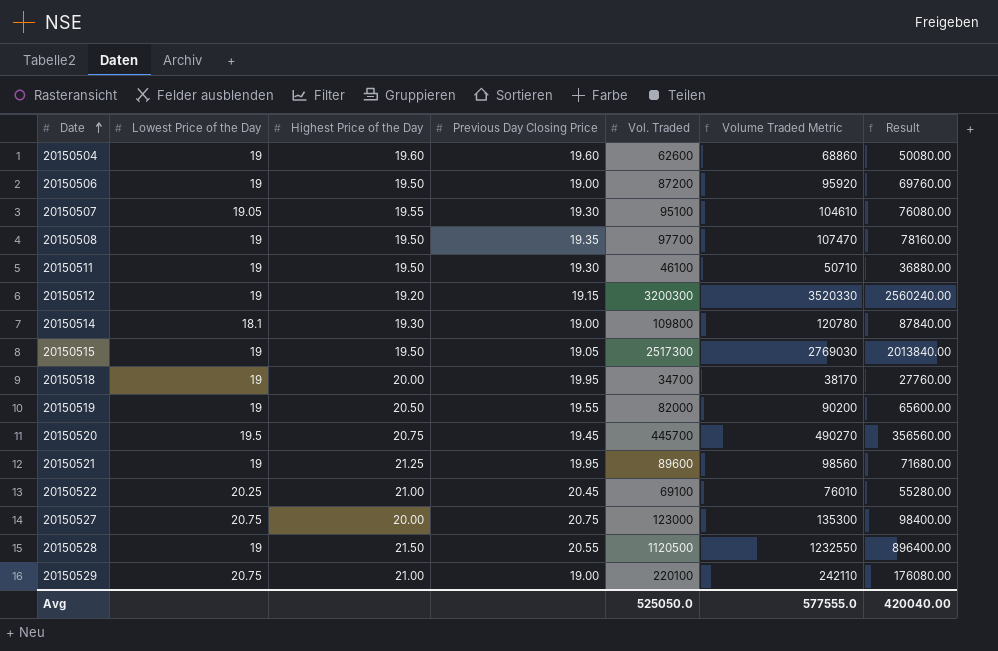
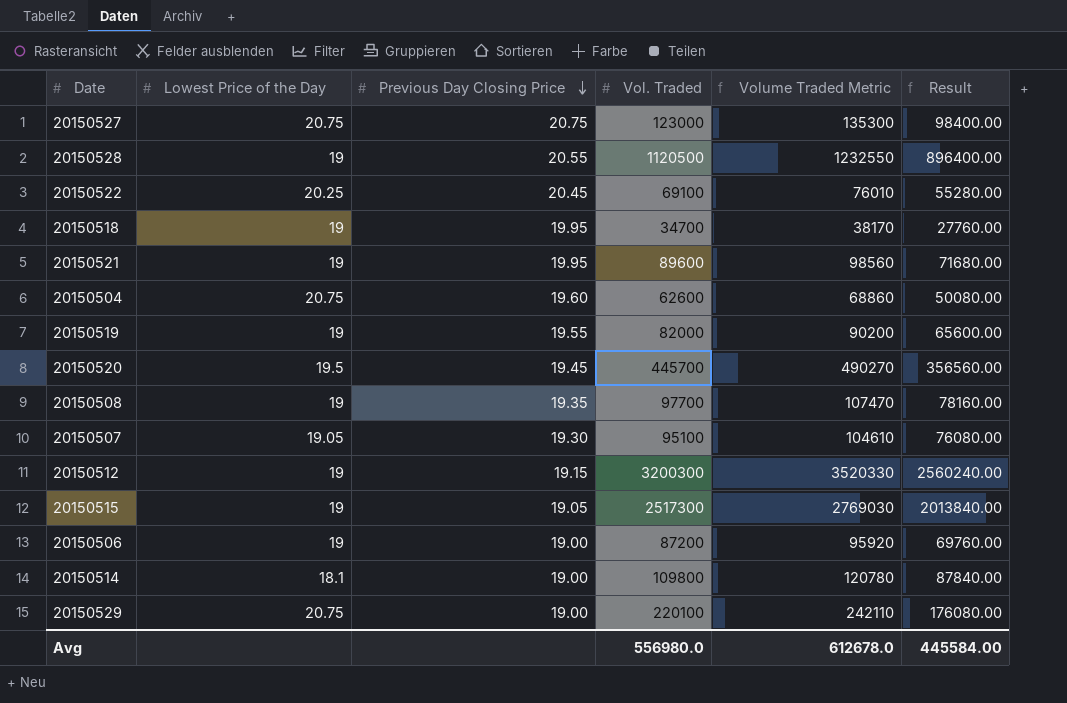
row order: Date ascending -> Previous Day Closing Price descending
column Highest Price of the Day | position: 3 -> none
row 20150511: 19 | 19.50 | 19.30 | 46100 | 50710 | 36880.00 -> none
20150504 | Lowest Price of the Day: 19 -> 20.75
Avg | Vol. Traded: 525050.0 -> 556980.0
Avg | Volume Traded Metric: 577555.0 -> 612678.0
Avg | Result: 420040.00 -> 445584.00

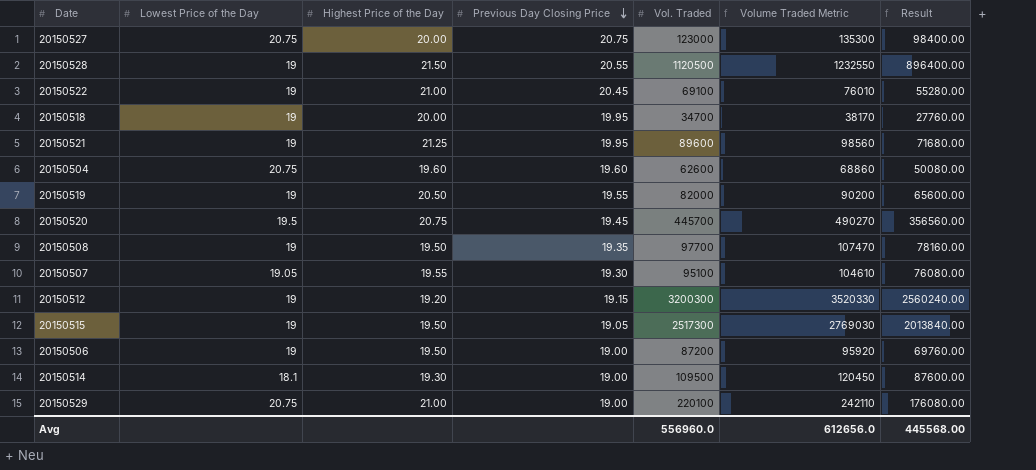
column Highest Price of the Day | position: none -> 3
20150522 | Lowest Price of the Day: 20.25 -> 19
20150514 | Vol. Traded: 109800 -> 109500
20150514 | Volume Traded Metric: 120780 -> 120450
20150514 | Result: 87840.00 -> 87600.00
Avg | Vol. Traded: 556980.0 -> 556960.0
Avg | Volume Traded Metric: 612678.0 -> 612656.0
Avg | Result: 445584.00 -> 445568.00

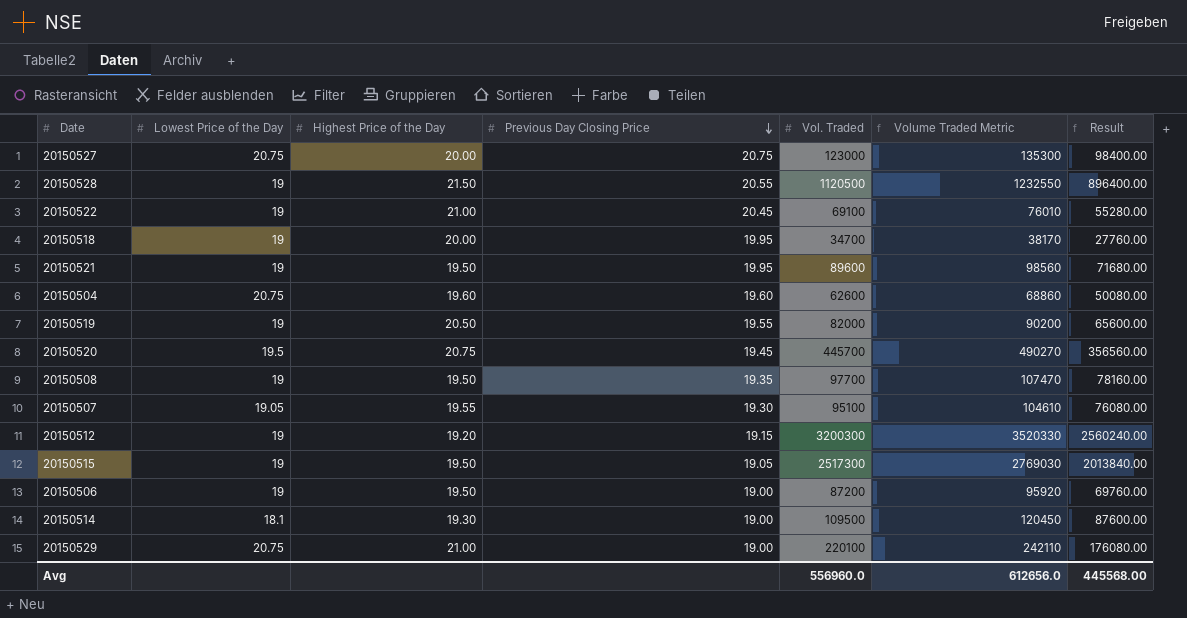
20150521 | Highest Price of the Day: 21.25 -> 19.50

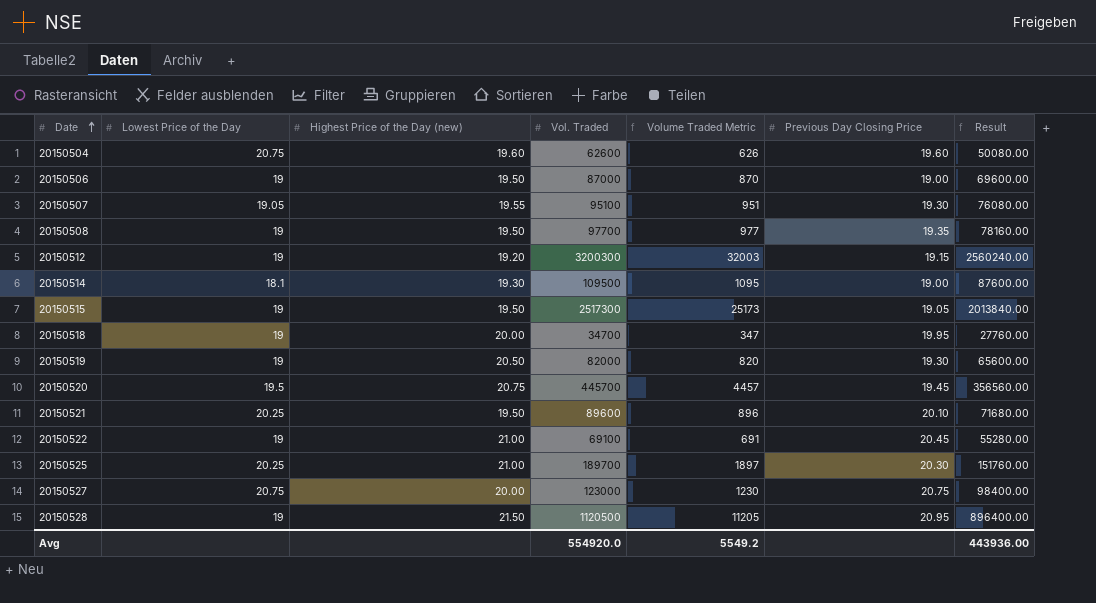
row order: Previous Day Closing Price descending -> Date ascending
column name: Highest Price of the Day -> Highest Price of the Day (new)
column Volume Traded Metric | formula: [Vol. Traded] * 1.1 -> [Vol. Traded] * 0.01
column Previous Day Closing Price | position: 4 -> 6
row 20150529: 20.75 | 21.00 | 19.00 | 220100 | 242110 | 176080.00 -> none
20150506 | Vol. Traded: 87200 -> 87000
20150506 | Result: 69760.00 -> 69600.00
20150519 | Previous Day Closing Price: 19.55 -> 19.30
20150521 | Lowest Price of the Day: 19 -> 20.25
20150521 | Previous Day Closing Price: 19.95 -> 20.10
row 20150525: none -> 20.25 | 21.00 | 189700 | 1897 | 20.30 | 151760.00
20150528 | Previous Day Closing Price: 20.55 -> 20.95
Avg | Vol. Traded: 556960.0 -> 554920.0
Avg | Volume Traded Metric: 612656.0 -> 5549.2
Avg | Result: 445568.00 -> 443936.00

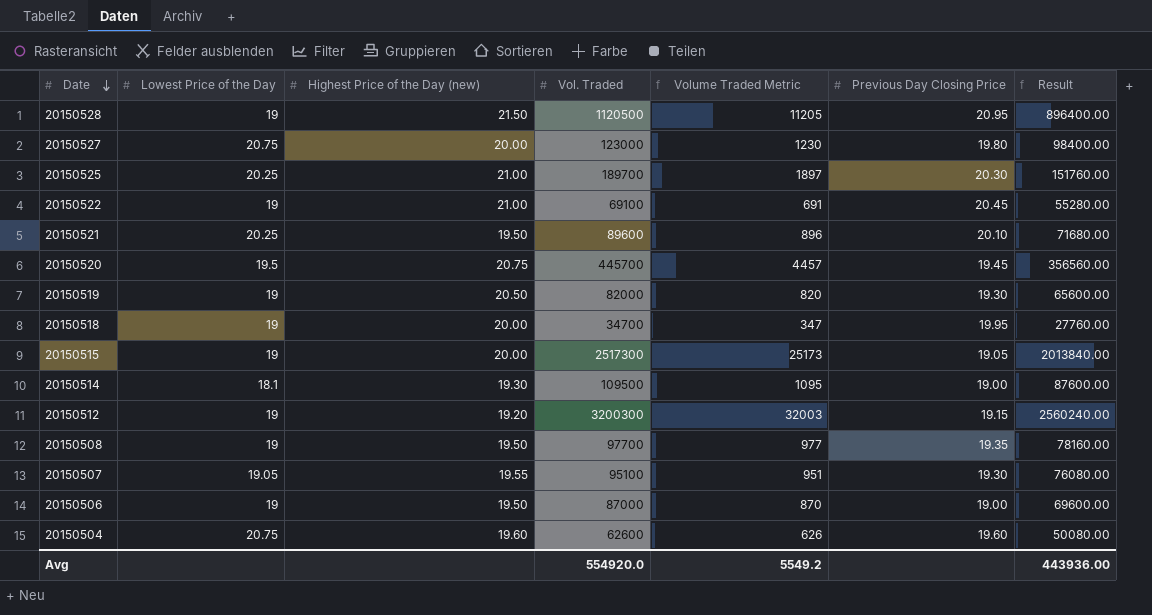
row order: Date ascending -> Date descending
20150527 | Previous Day Closing Price: 20.75 -> 19.80
20150515 | Highest Price of the Day (new): 19.50 -> 20.00

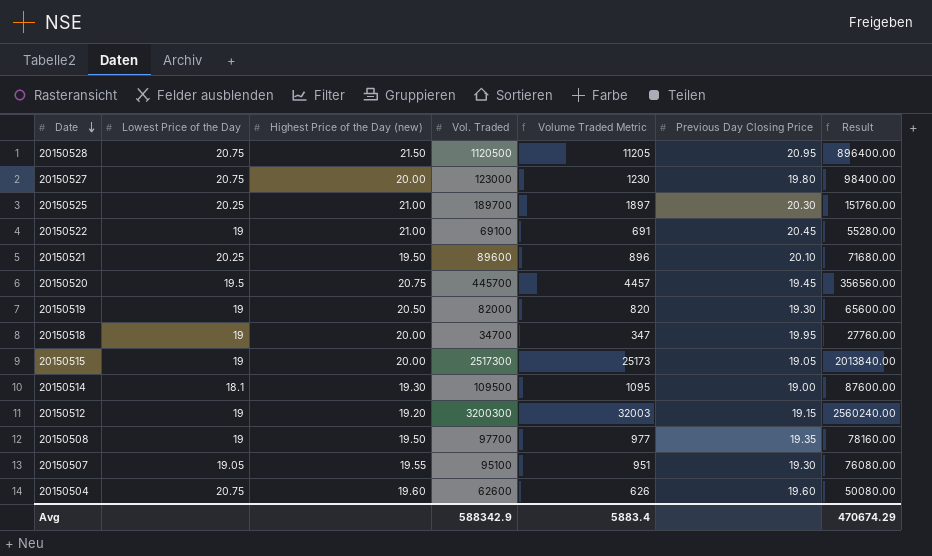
row 20150506: 19 | 19.50 | 87000 | 870 | 19.00 | 69600.00 -> none
20150528 | Lowest Price of the Day: 19 -> 20.75
Avg | Vol. Traded: 554920.0 -> 588342.9
Avg | Volume Traded Metric: 5549.2 -> 5883.4
Avg | Result: 443936.00 -> 470674.29

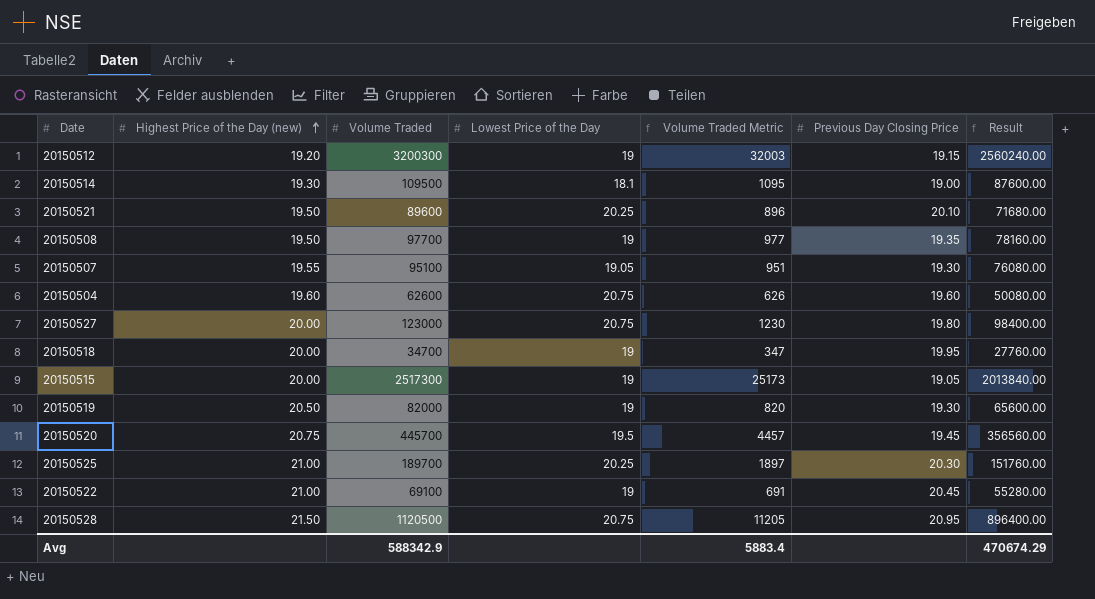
row order: Date descending -> Highest Price of the Day (new) ascending
column name: Vol. Traded -> Volume Traded
column Lowest Price of the Day | position: 2 -> 4

